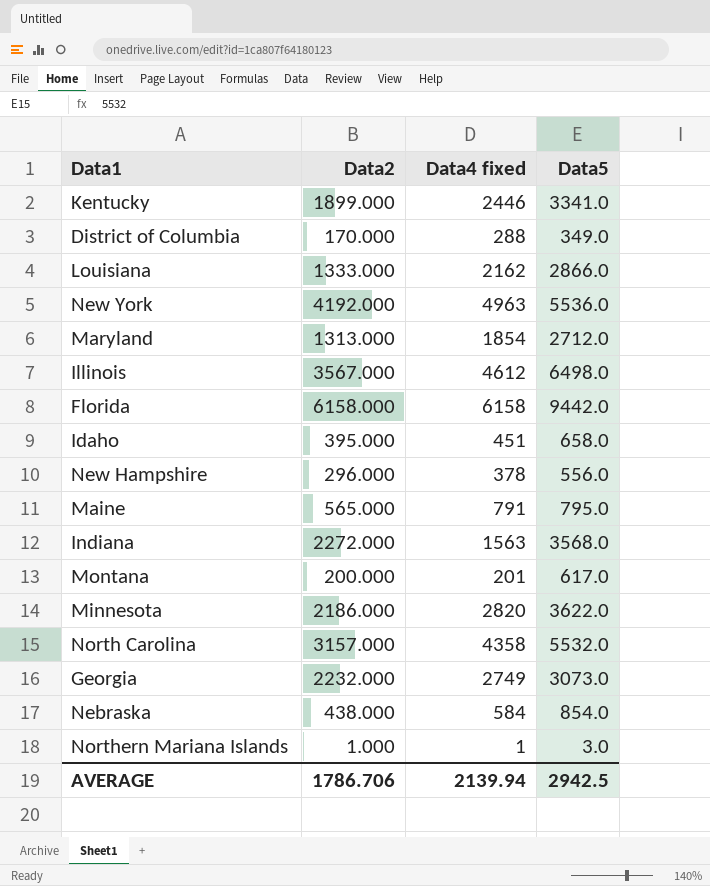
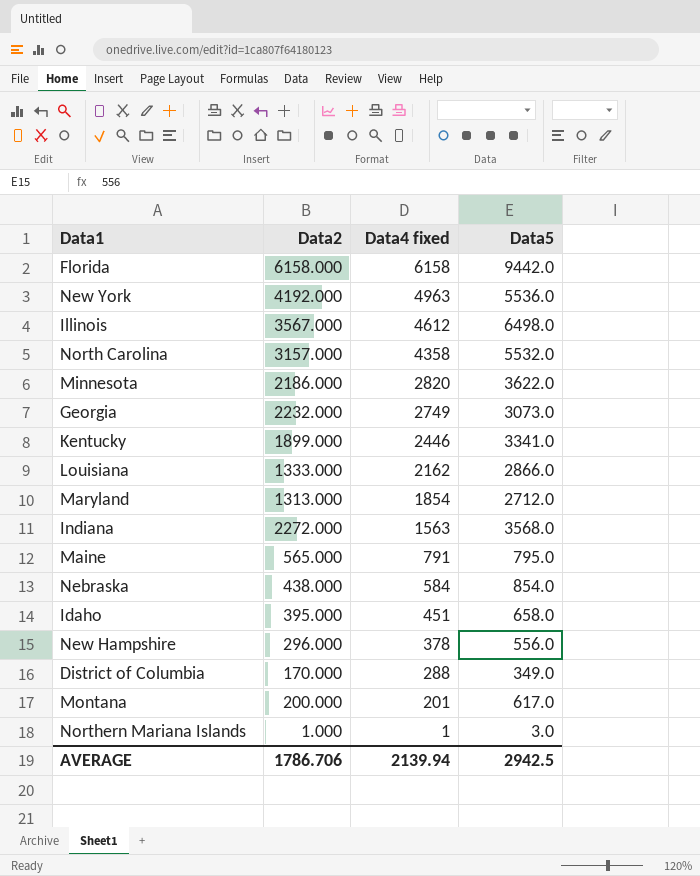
row order: none -> Data4 fixed descending

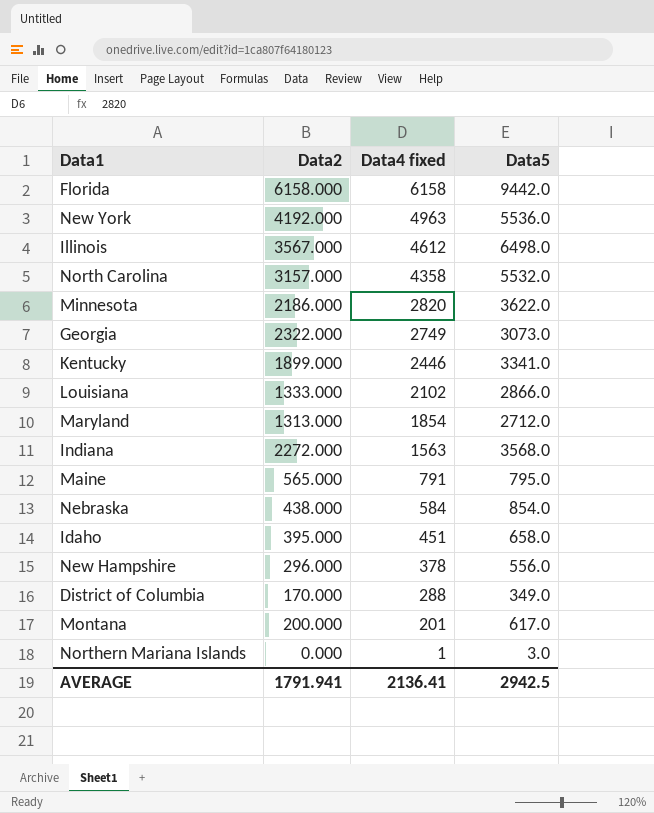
Georgia | Data2: 2232.000 -> 2322.000
Louisiana | Data4 fixed: 2162 -> 2102
Northern Mariana Islands | Data2: 1.000 -> 0.000
AVERAGE | Data2: 1786.706 -> 1791.941
AVERAGE | Data4 fixed: 2139.94 -> 2136.41

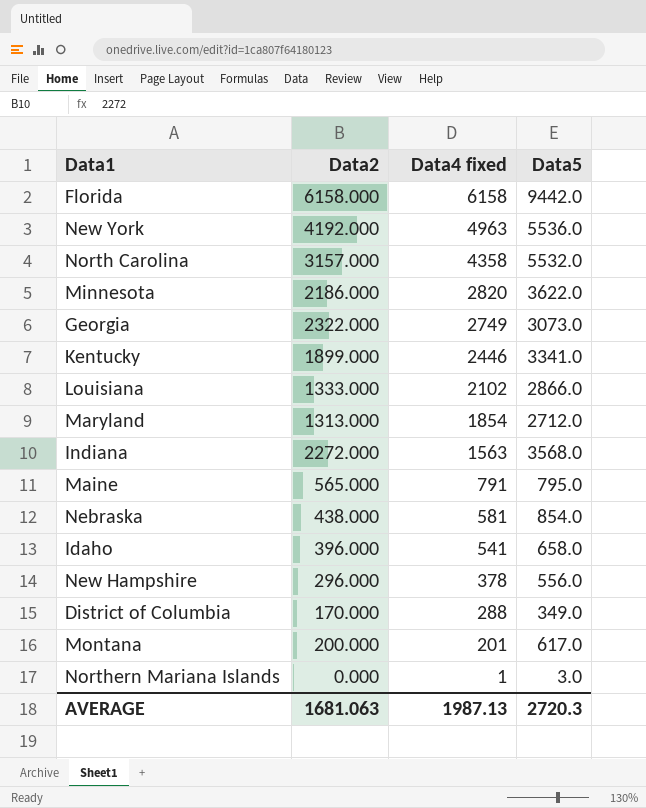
row Illinois: 3567.000 | 4612 | 6498.0 -> none
Nebraska | Data4 fixed: 584 -> 581
Idaho | Data2: 395.000 -> 396.000
Idaho | Data4 fixed: 451 -> 541
AVERAGE | Data2: 1791.941 -> 1681.063
AVERAGE | Data4 fixed: 2136.41 -> 1987.13
AVERAGE | Data5: 2942.5 -> 2720.3

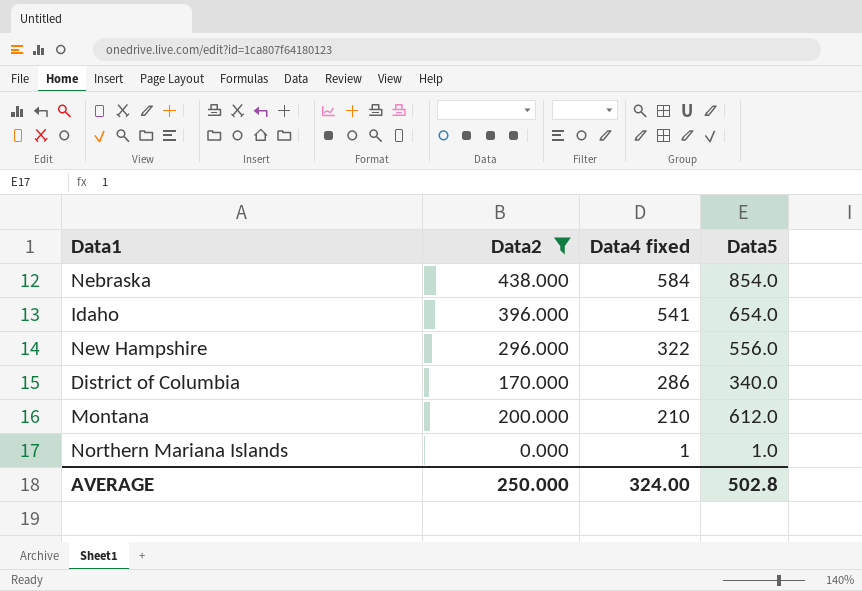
filter: none -> Data2 <= 438.000
Nebraska | Data4 fixed: 581 -> 584
Idaho | Data5: 658.0 -> 654.0
New Hampshire | Data4 fixed: 378 -> 322
District of Columbia | Data4 fixed: 288 -> 286
District of Columbia | Data5: 349.0 -> 340.0
Montana | Data4 fixed: 201 -> 210
Montana | Data5: 617.0 -> 612.0
Northern Mariana Islands | Data5: 3.0 -> 1.0
AVERAGE | Data2: 1681.063 -> 250.000
AVERAGE | Data4 fixed: 1987.13 -> 324.00
AVERAGE | Data5: 2720.3 -> 502.8

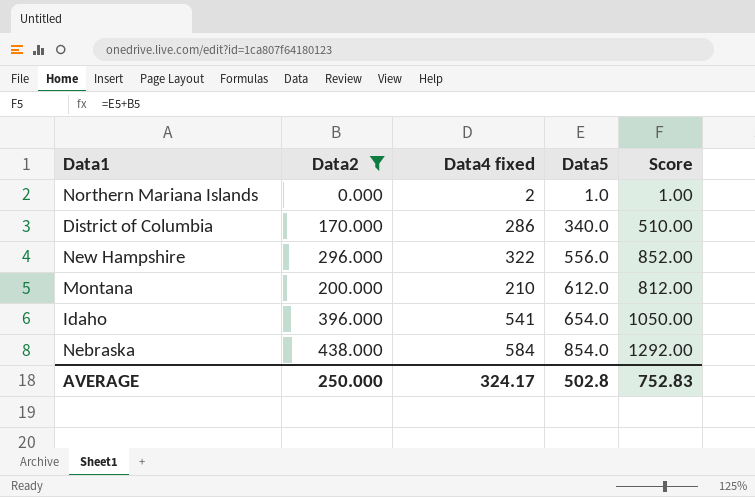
row order: Data4 fixed descending -> Data5 ascending
column Score | formula: none -> [Data2] + [Data5]
Northern Mariana Islands | Data4 fixed: 1 -> 2
AVERAGE | Data4 fixed: 324.00 -> 324.17

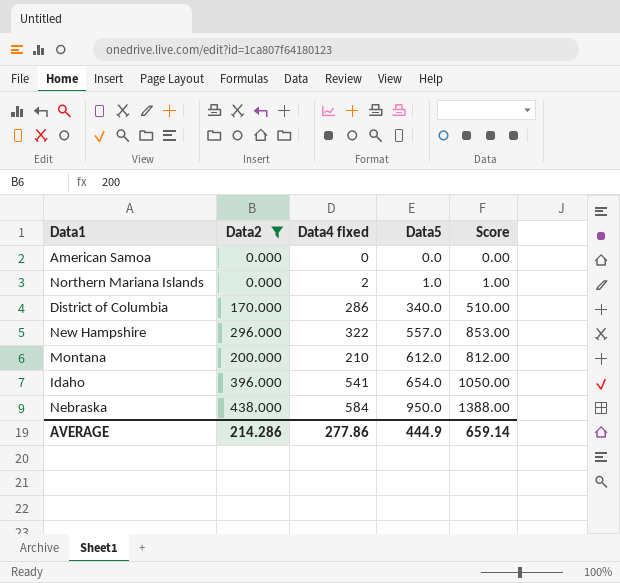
row American Samoa: none -> 0.000 | 0 | 0.0 | 0.00
New Hampshire | Data5: 556.0 -> 557.0
New Hampshire | Score: 852.00 -> 853.00
Nebraska | Data5: 854.0 -> 950.0
Nebraska | Score: 1292.00 -> 1388.00
AVERAGE | Data2: 250.000 -> 214.286
AVERAGE | Data4 fixed: 324.17 -> 277.86
AVERAGE | Data5: 502.8 -> 444.9
AVERAGE | Score: 752.83 -> 659.14

